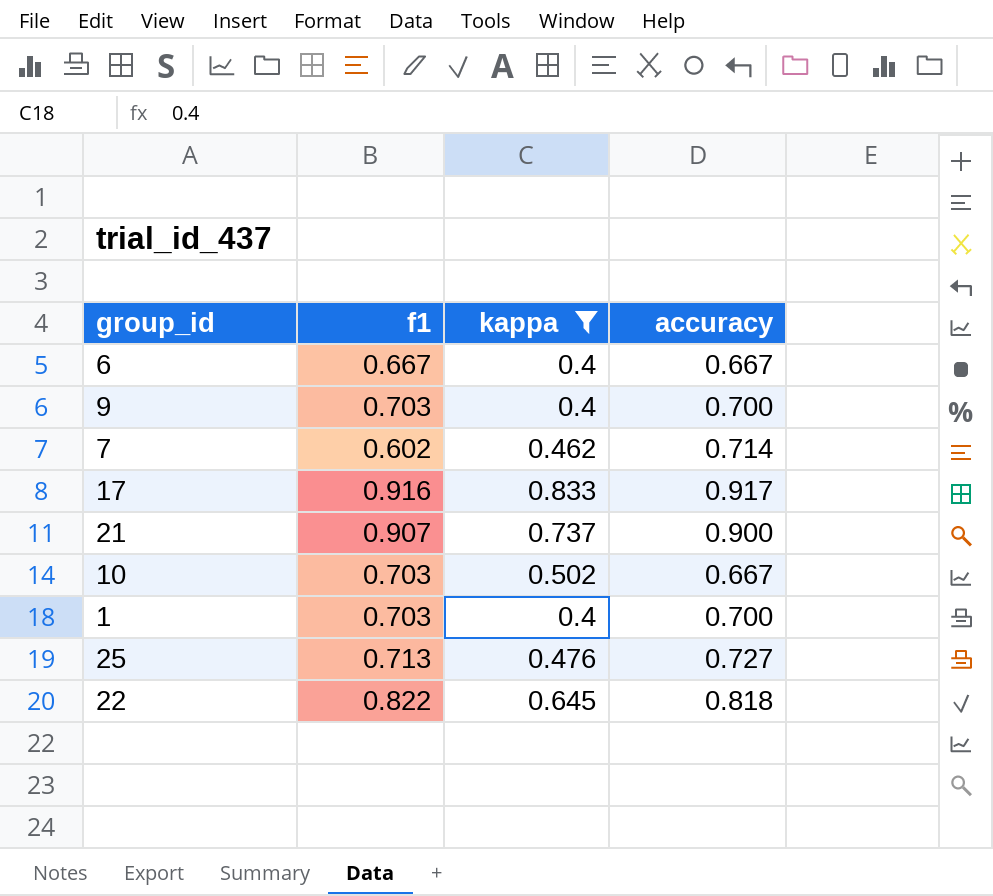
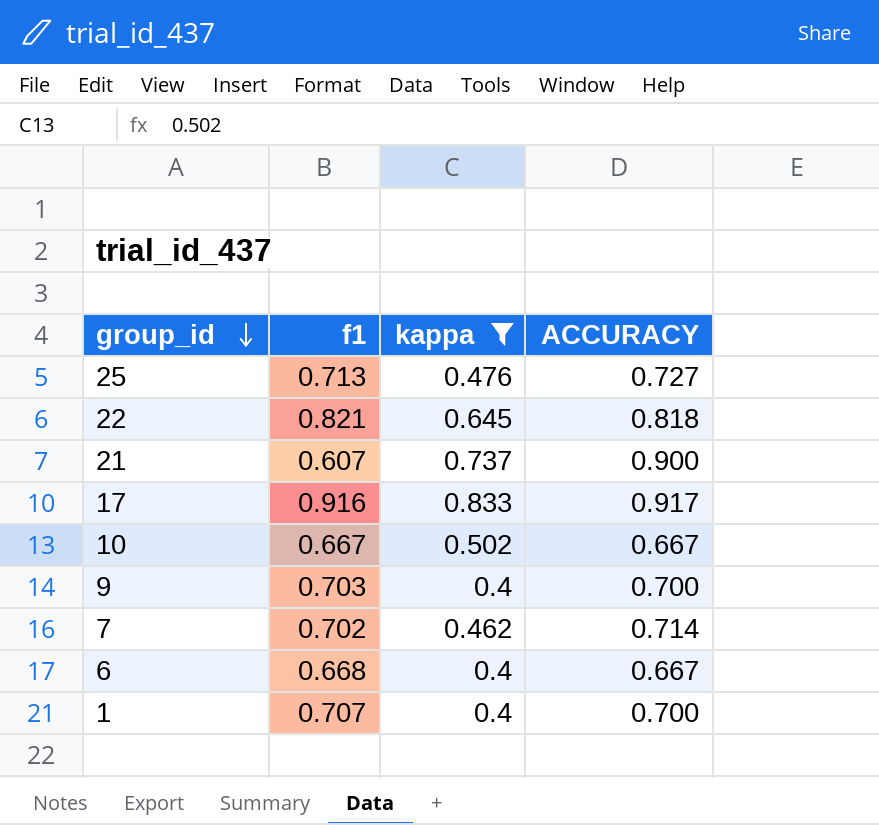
row order: none -> group_id descending
column name: accuracy -> ACCURACY
22 | f1: 0.822 -> 0.821
21 | f1: 0.907 -> 0.607
10 | f1: 0.703 -> 0.667
7 | f1: 0.602 -> 0.702
6 | f1: 0.667 -> 0.668
1 | f1: 0.703 -> 0.707

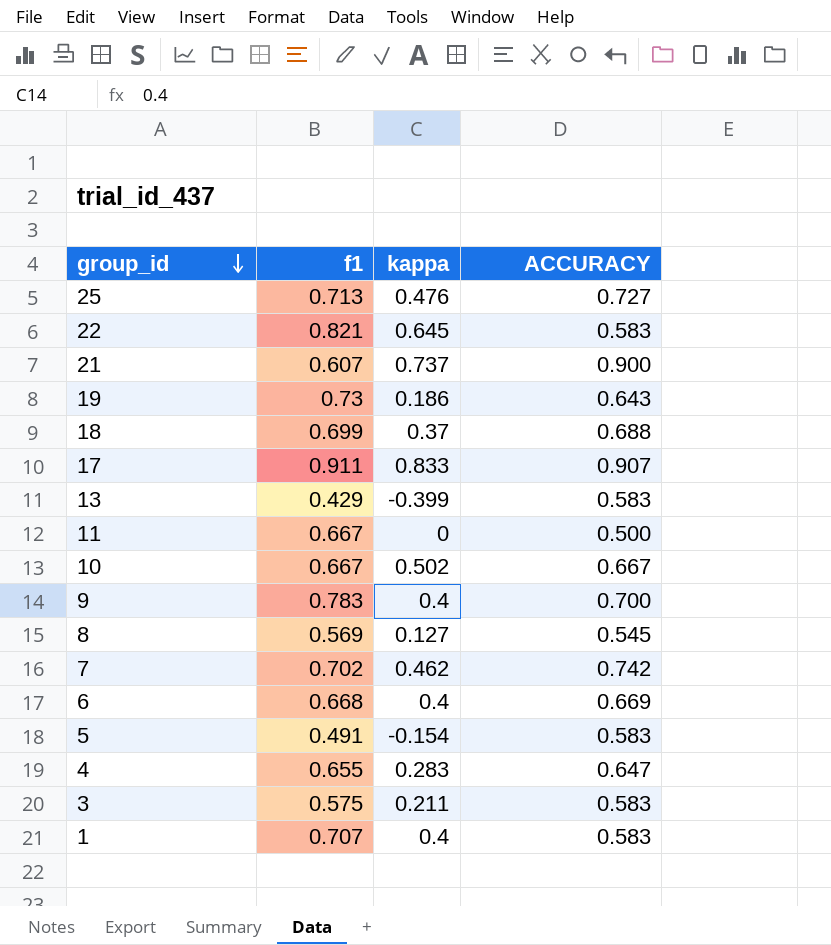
filter: kappa >= 0.4 -> none
22 | ACCURACY: 0.818 -> 0.583
17 | f1: 0.916 -> 0.911
17 | ACCURACY: 0.917 -> 0.907
9 | f1: 0.703 -> 0.783
7 | ACCURACY: 0.714 -> 0.742
6 | ACCURACY: 0.667 -> 0.669
1 | ACCURACY: 0.700 -> 0.583

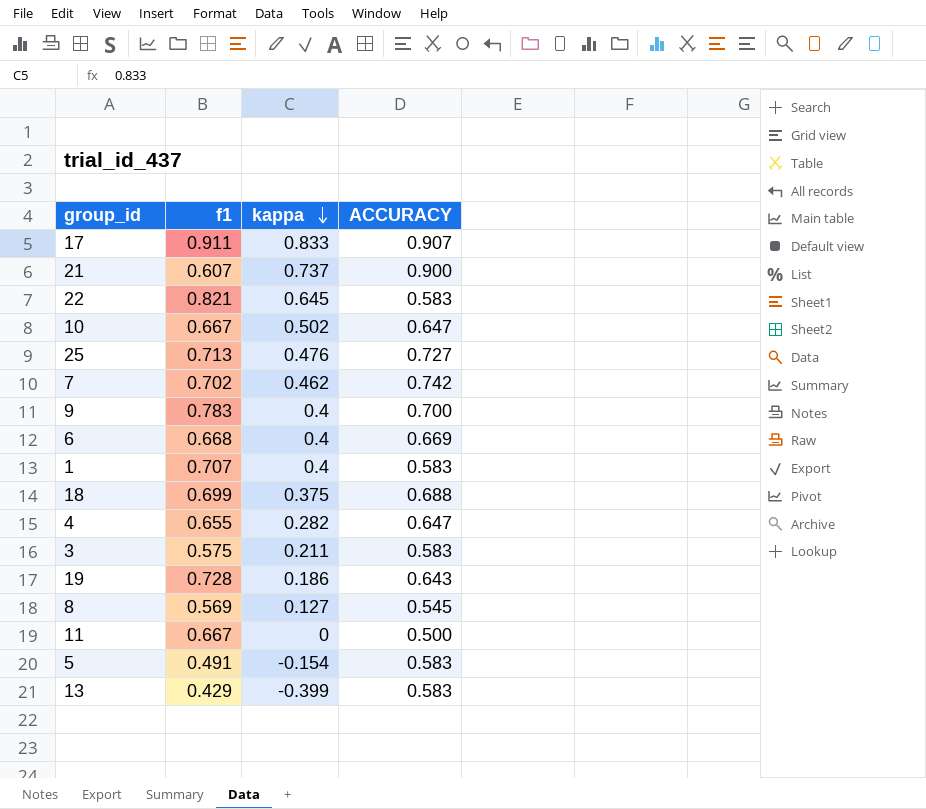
row order: group_id descending -> kappa descending
10 | ACCURACY: 0.667 -> 0.647
18 | kappa: 0.37 -> 0.375
4 | kappa: 0.283 -> 0.282
19 | f1: 0.73 -> 0.728

